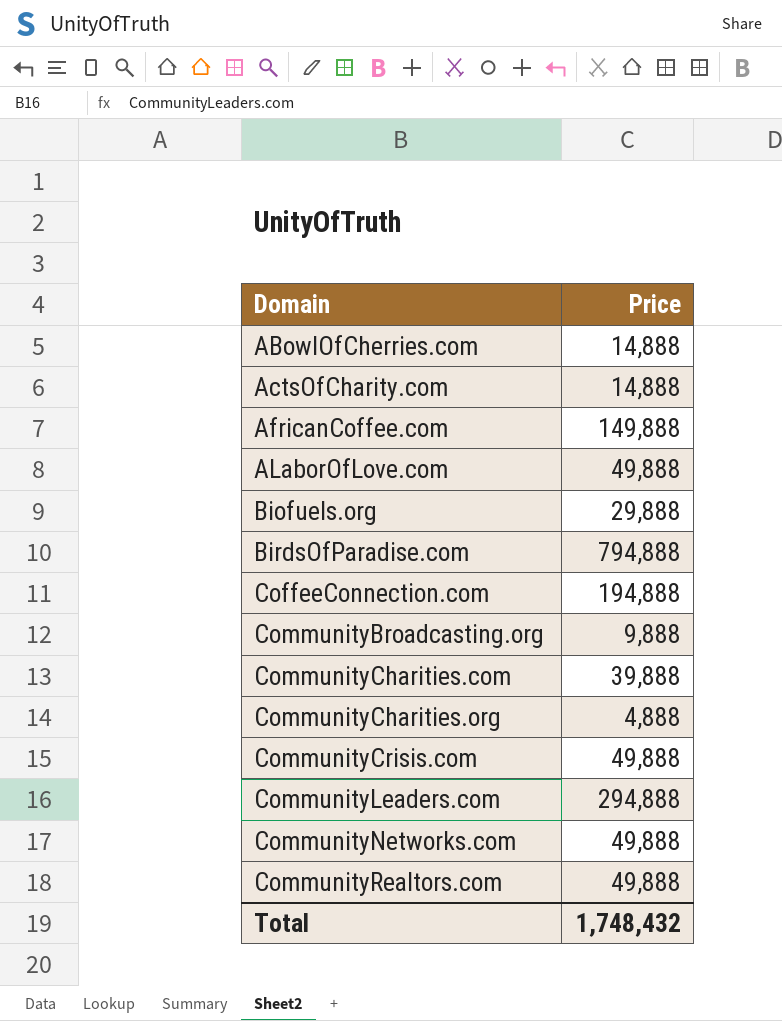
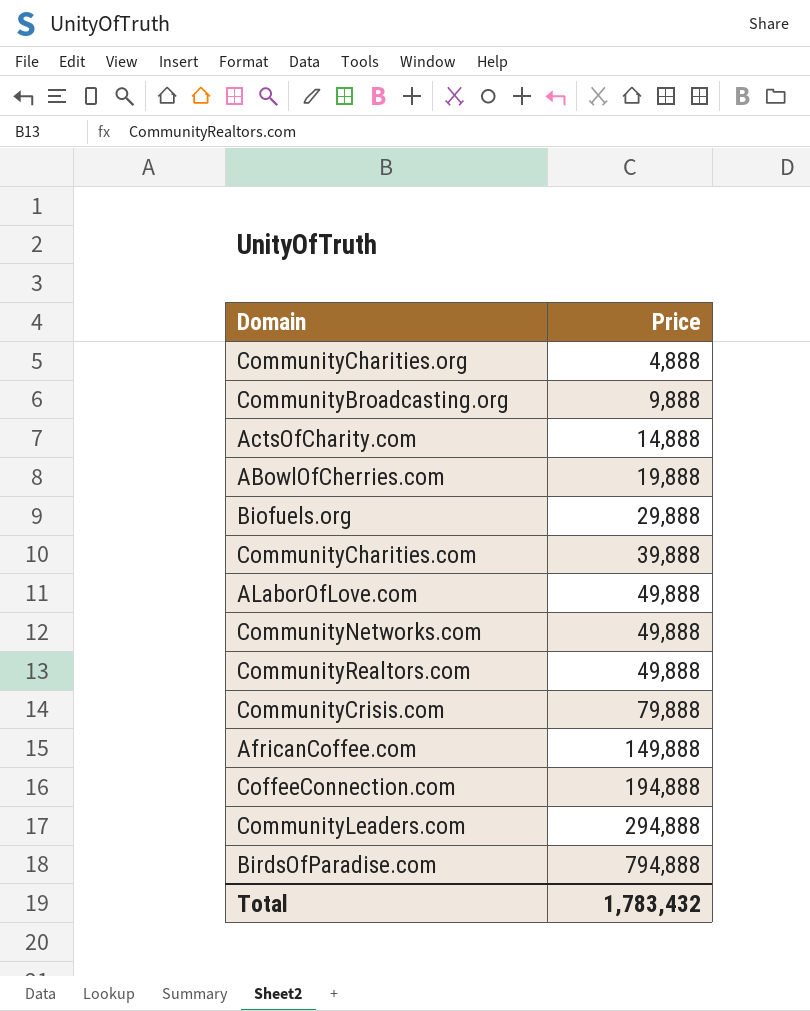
row order: Domain ascending -> Price ascending
ABowlOfCherries.com | Price: 14,888 -> 19,888
CommunityCrisis.com | Price: 49,888 -> 79,888
Total | Price: 1,748,432 -> 1,783,432

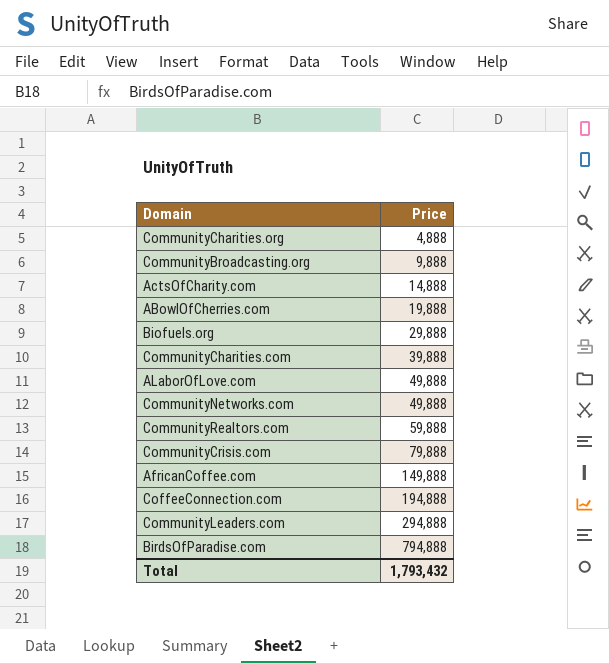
CommunityRealtors.com | Price: 49,888 -> 59,888
Total | Price: 1,783,432 -> 1,793,432

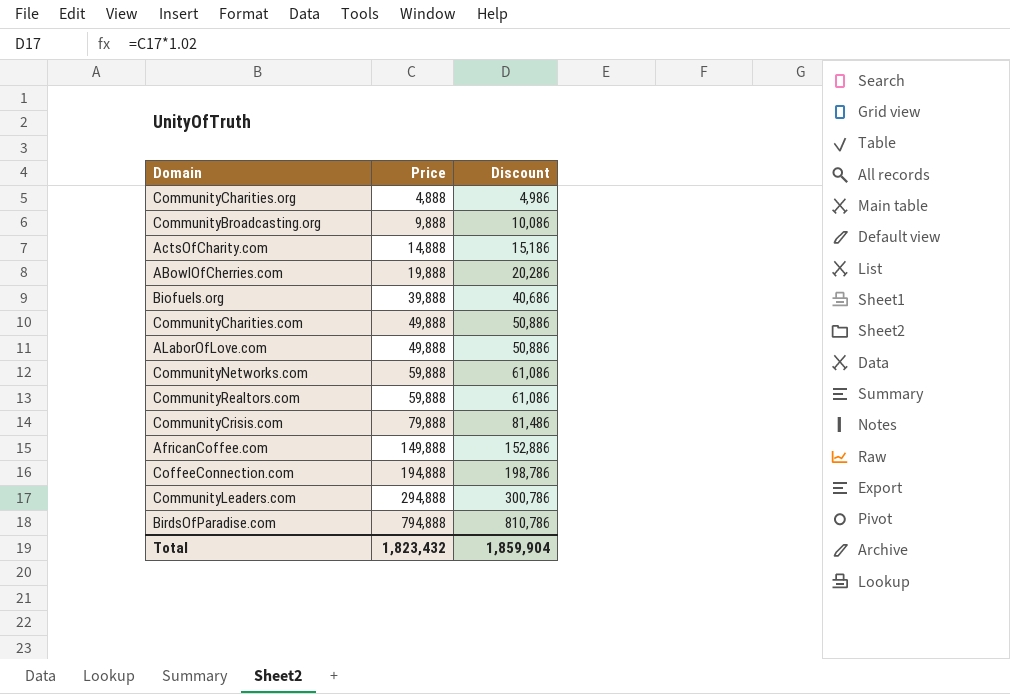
column Discount | formula: none -> [Price] * 1.02
Biofuels.org | Price: 29,888 -> 39,888
CommunityCharities.com | Price: 39,888 -> 49,888
CommunityNetworks.com | Price: 49,888 -> 59,888
Total | Price: 1,793,432 -> 1,823,432

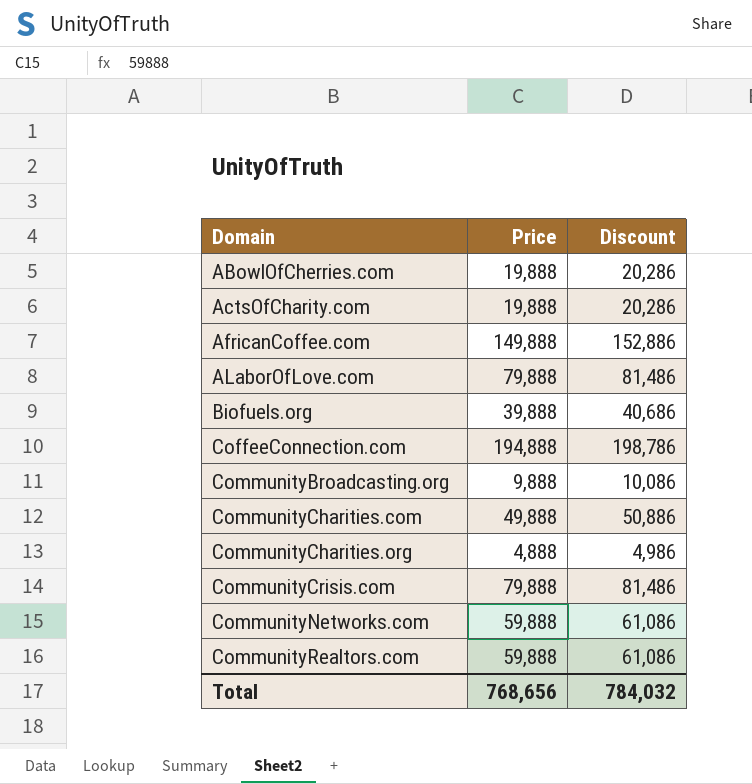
row order: Price ascending -> Domain ascending
row CommunityLeaders.com: 294,888 | 300,786 -> none
row BirdsOfParadise.com: 794,888 | 810,786 -> none
ActsOfCharity.com | Price: 14,888 -> 19,888
ActsOfCharity.com | Discount: 15,186 -> 20,286
ALaborOfLove.com | Price: 49,888 -> 79,888
ALaborOfLove.com | Discount: 50,886 -> 81,486
Total | Price: 1,823,432 -> 768,656
Total | Discount: 1,859,904 -> 784,032

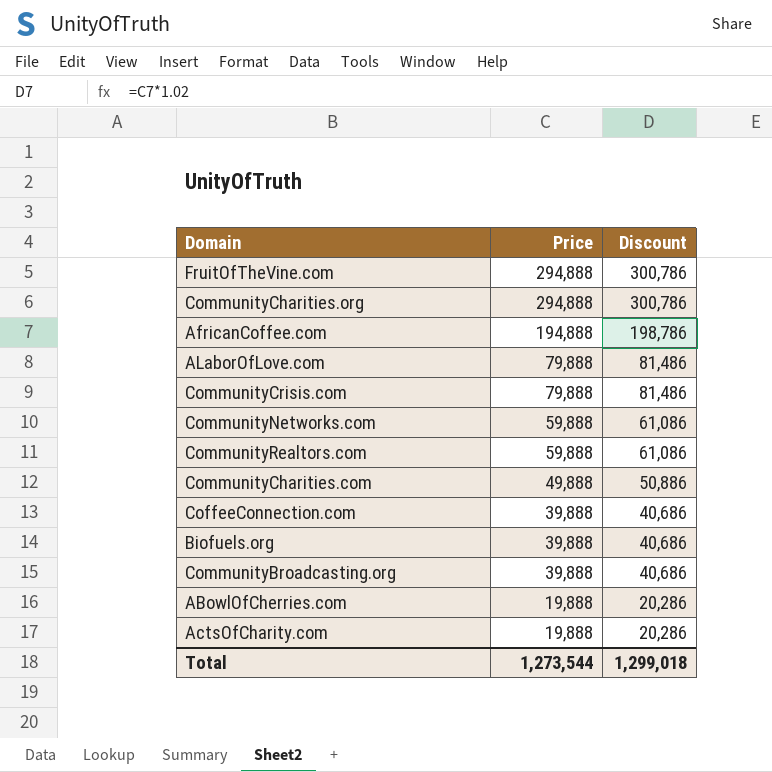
row order: Domain ascending -> Price descending
row FruitOfTheVine.com: none -> 294,888 | 300,786
CommunityCharities.org | Price: 4,888 -> 294,888
CommunityCharities.org | Discount: 4,986 -> 300,786
AfricanCoffee.com | Price: 149,888 -> 194,888
AfricanCoffee.com | Discount: 152,886 -> 198,786
CoffeeConnection.com | Price: 194,888 -> 39,888
CoffeeConnection.com | Discount: 198,786 -> 40,686
CommunityBroadcasting.org | Price: 9,888 -> 39,888
CommunityBroadcasting.org | Discount: 10,086 -> 40,686
Total | Price: 768,656 -> 1,273,544
Total | Discount: 784,032 -> 1,299,018

